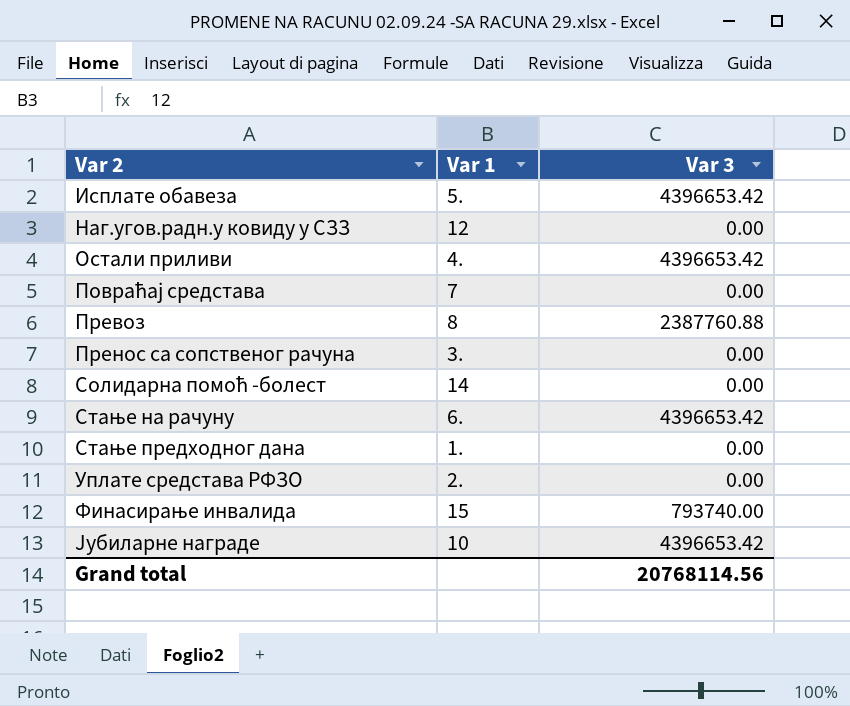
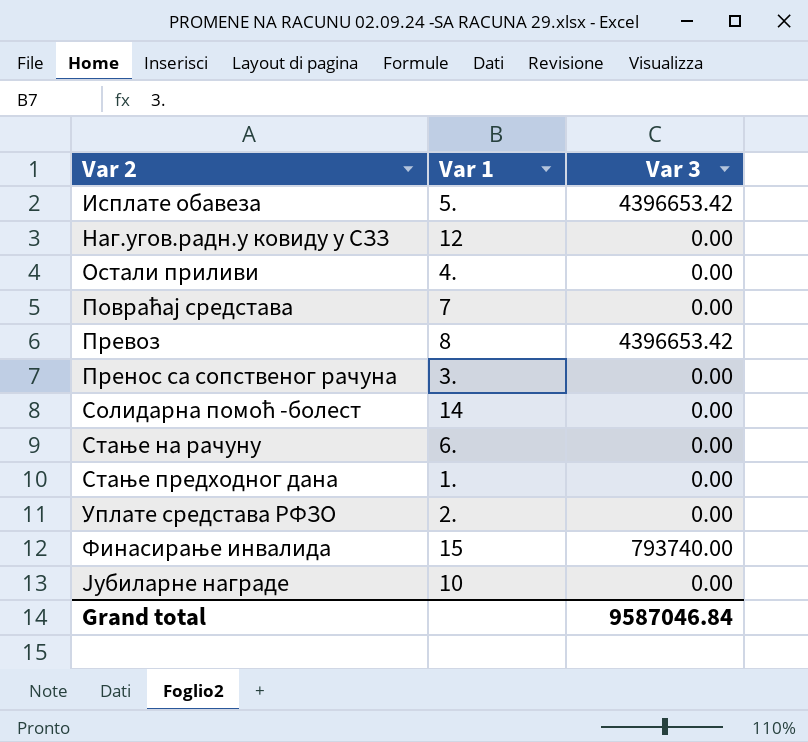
Остали приливи | Var 3: 4396653.42 -> 0.00
Превоз | Var 3: 2387760.88 -> 4396653.42
Стање на рачуну | Var 3: 4396653.42 -> 0.00
Јубиларне награде | Var 3: 4396653.42 -> 0.00
Grand total | Var 3: 20768114.56 -> 9587046.84

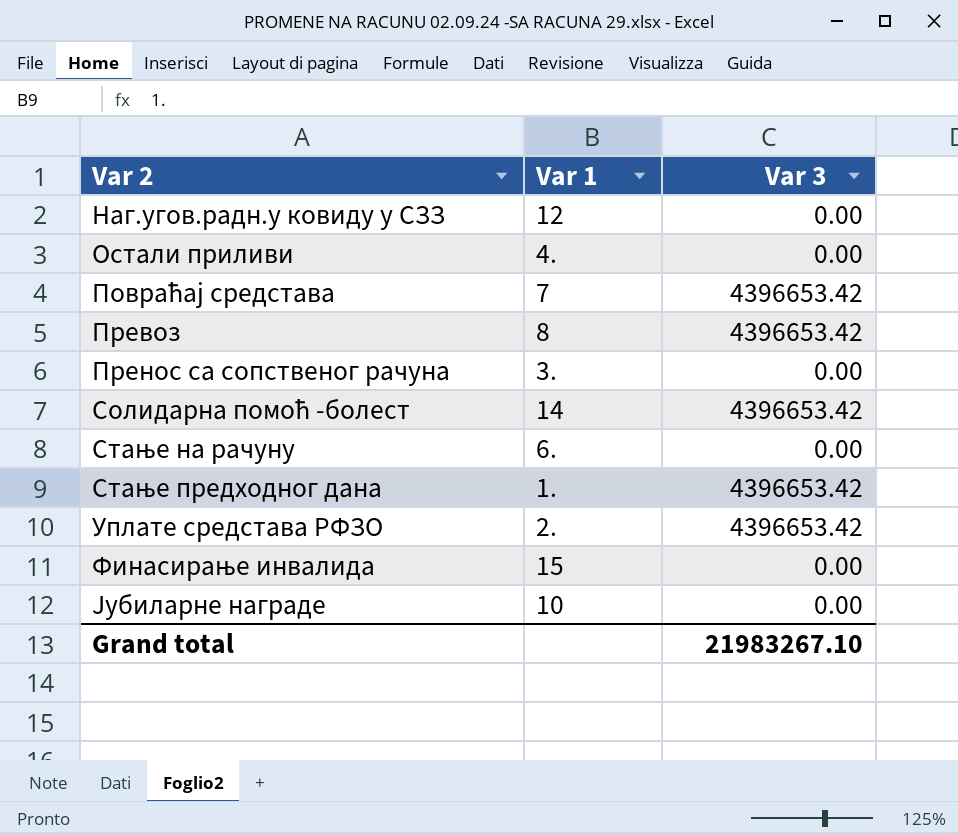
row Исплате обавеза: 5. | 4396653.42 -> none
Повраћај средстава | Var 3: 0.00 -> 4396653.42
Солидарна помоћ -болест | Var 3: 0.00 -> 4396653.42
Стање предходног дана | Var 3: 0.00 -> 4396653.42
Уплате средстава РФЗО | Var 3: 0.00 -> 4396653.42
Финасирање инвалида | Var 3: 793740.00 -> 0.00
Grand total | Var 3: 9587046.84 -> 21983267.10

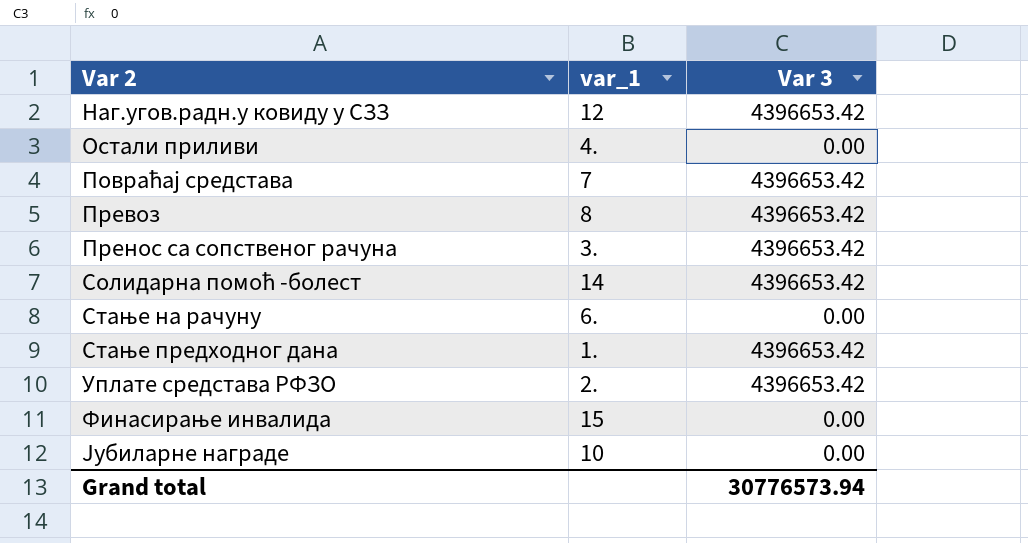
column name: Var 1 -> var_1
Наг.угов.радн.у ковиду у СЗЗ | Var 3: 0.00 -> 4396653.42
Пренос са сопственог рачуна | Var 3: 0.00 -> 4396653.42
Grand total | Var 3: 21983267.10 -> 30776573.94

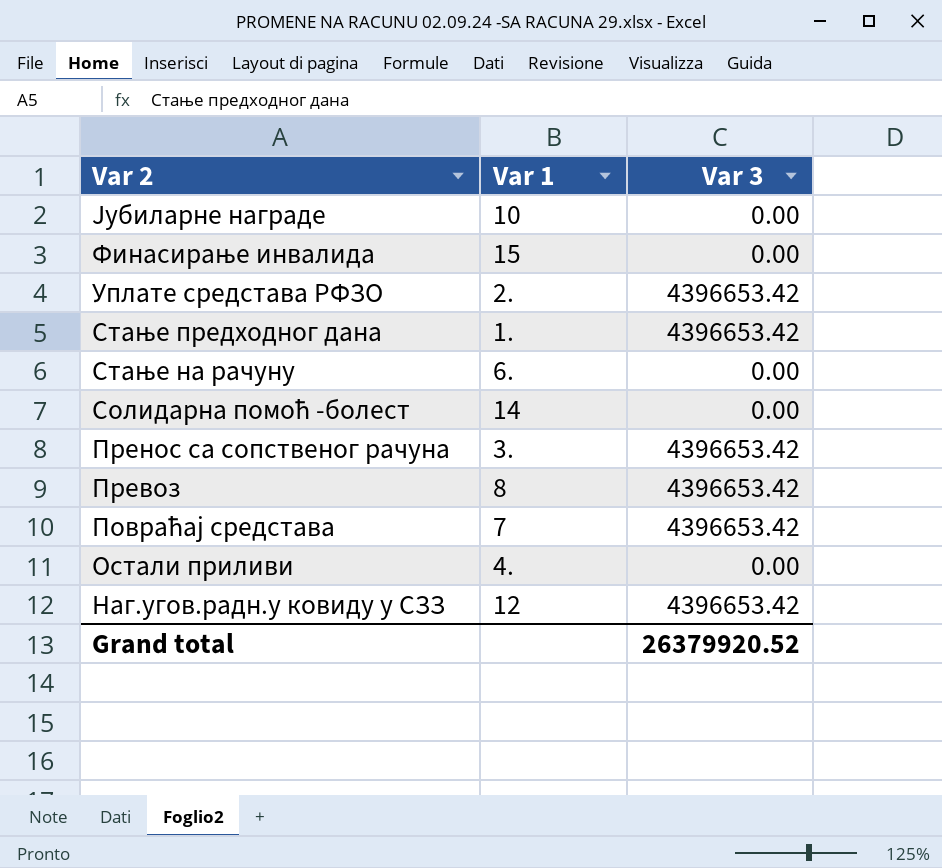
row order: Var 2 ascending -> Var 2 descending
column name: var_1 -> Var 1
Солидарна помоћ -болест | Var 3: 4396653.42 -> 0.00
Grand total | Var 3: 30776573.94 -> 26379920.52

